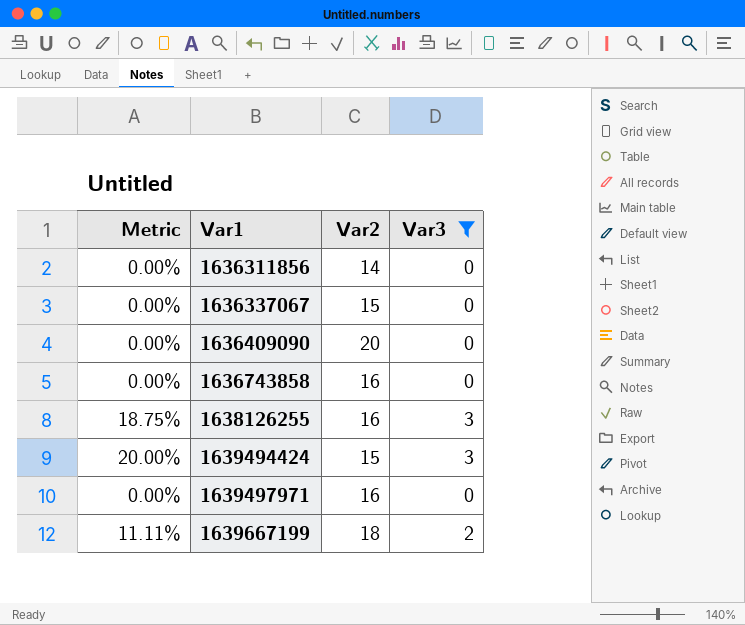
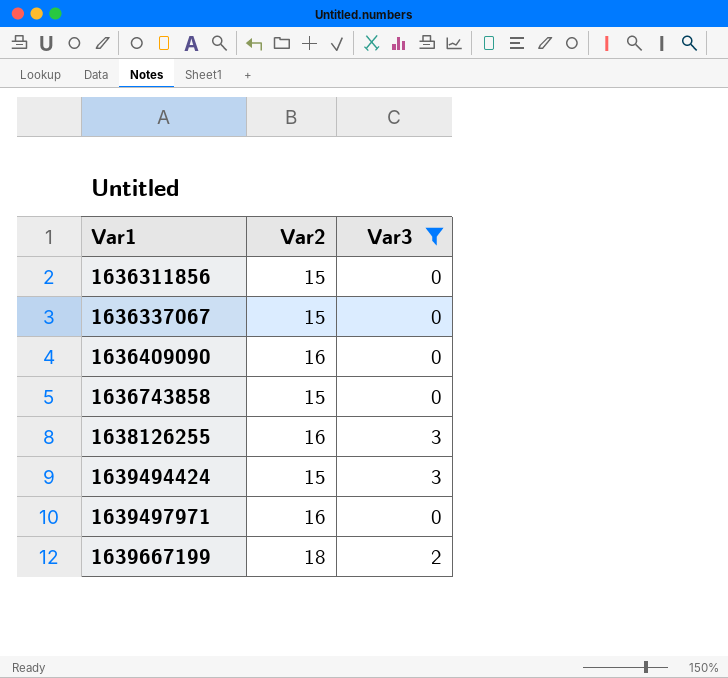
column Metric | formula: [Var3] / [Var2] -> none
1636311856 | Var2: 14 -> 15
1636409090 | Var2: 20 -> 16
1636743858 | Var2: 16 -> 15

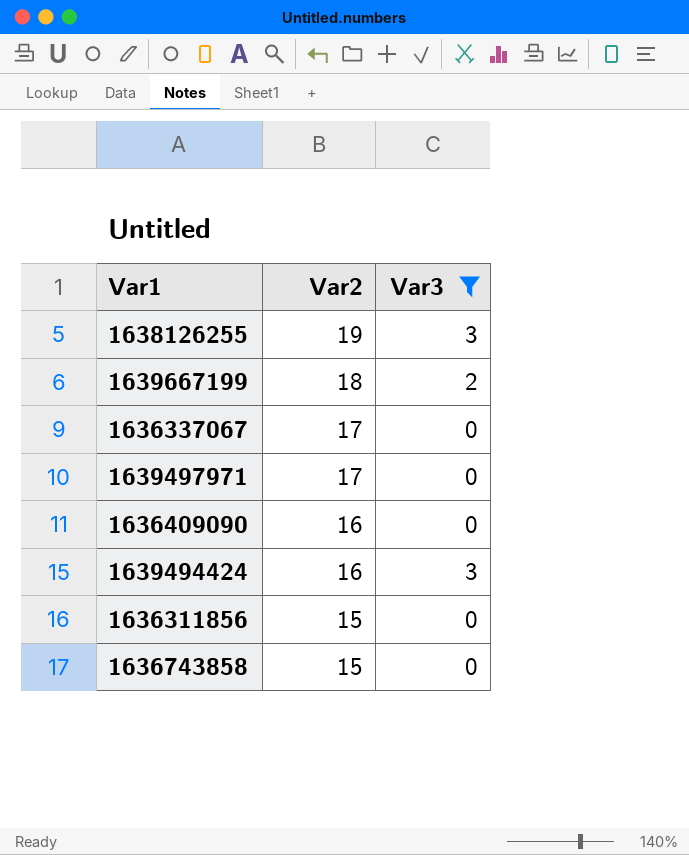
row order: Var1 ascending -> Var2 descending
1638126255 | Var2: 16 -> 19
1636337067 | Var2: 15 -> 17
1639497971 | Var2: 16 -> 17
1639494424 | Var2: 15 -> 16

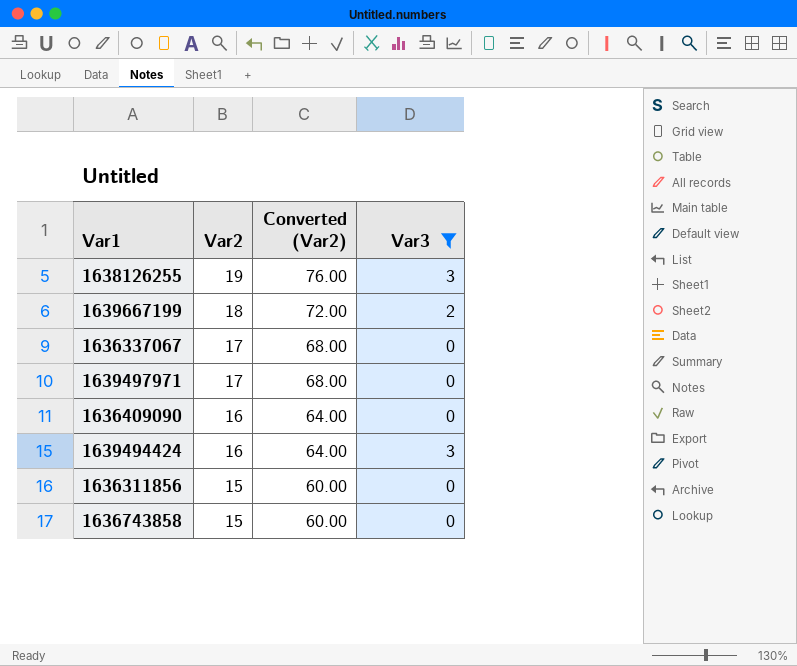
column Converted (Var2) | formula: none -> [Var2] * 4

